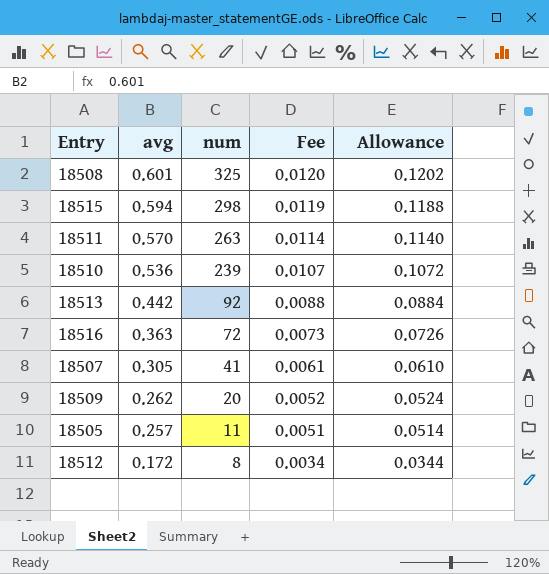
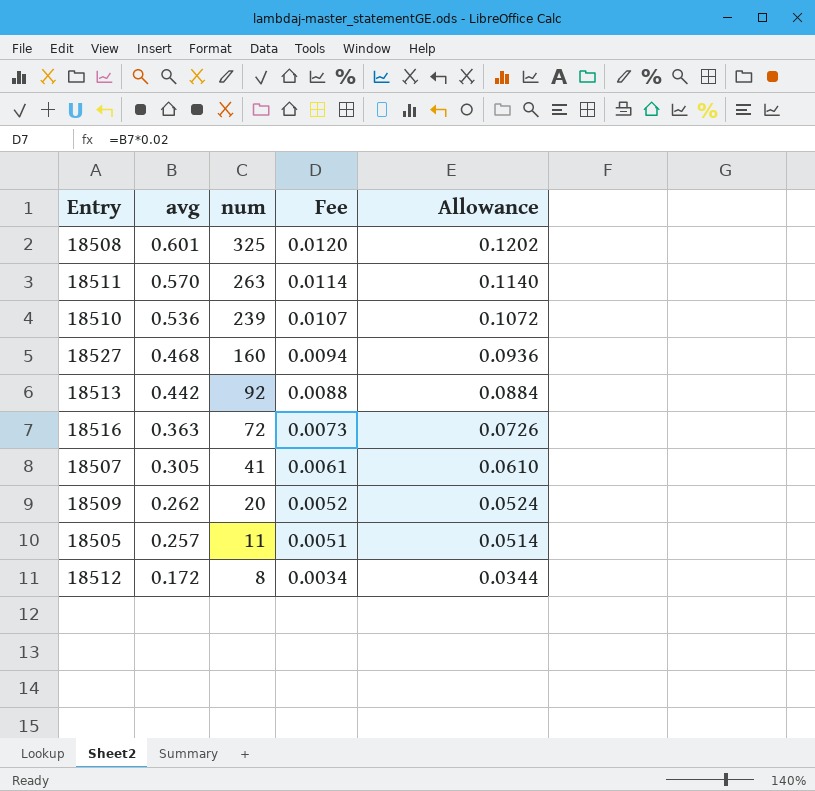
row 18515: 0.594 | 298 | 0.0119 | 0.1188 -> none
row 18527: none -> 0.468 | 160 | 0.0094 | 0.0936

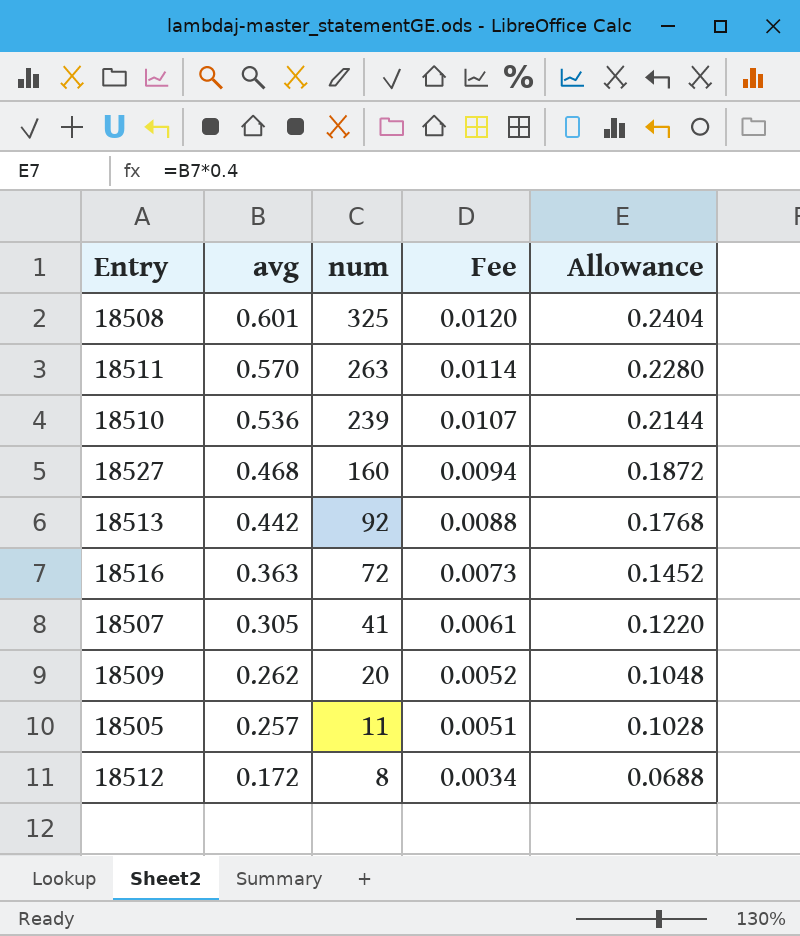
column Allowance | formula: [avg] * 0.2 -> [avg] * 0.4

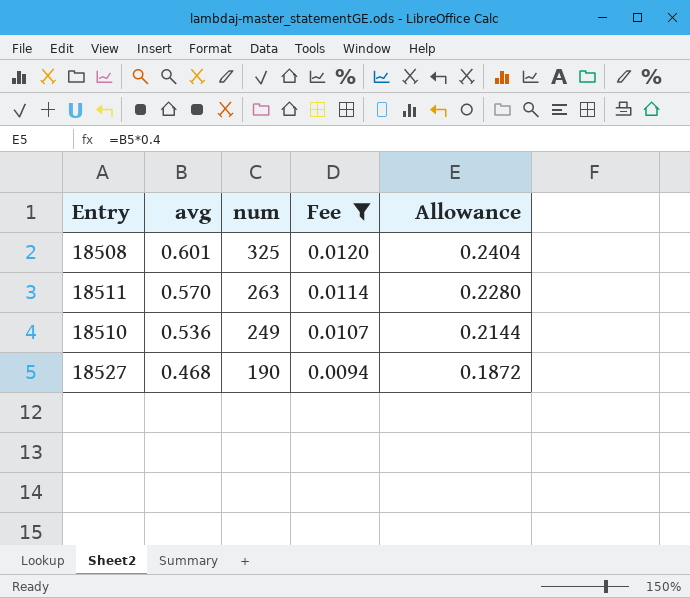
filter: none -> Fee >= 0.0094
18510 | num: 239 -> 249
18527 | num: 160 -> 190

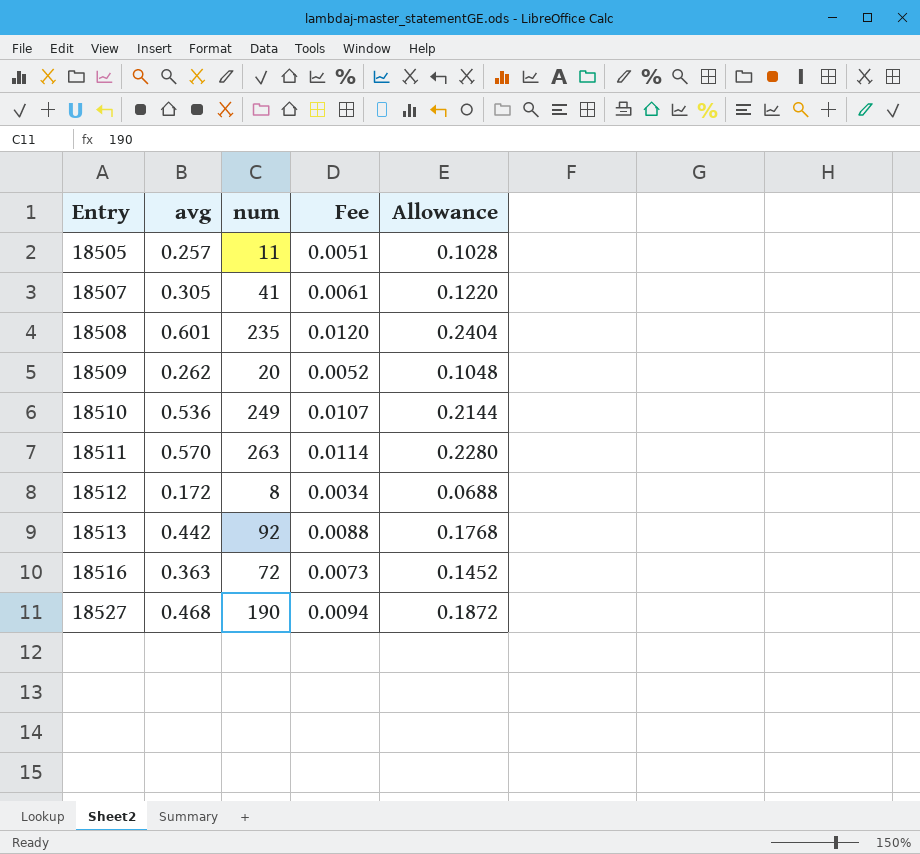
filter: Fee >= 0.0094 -> none
row order: avg descending -> Entry ascending
18508 | num: 325 -> 235

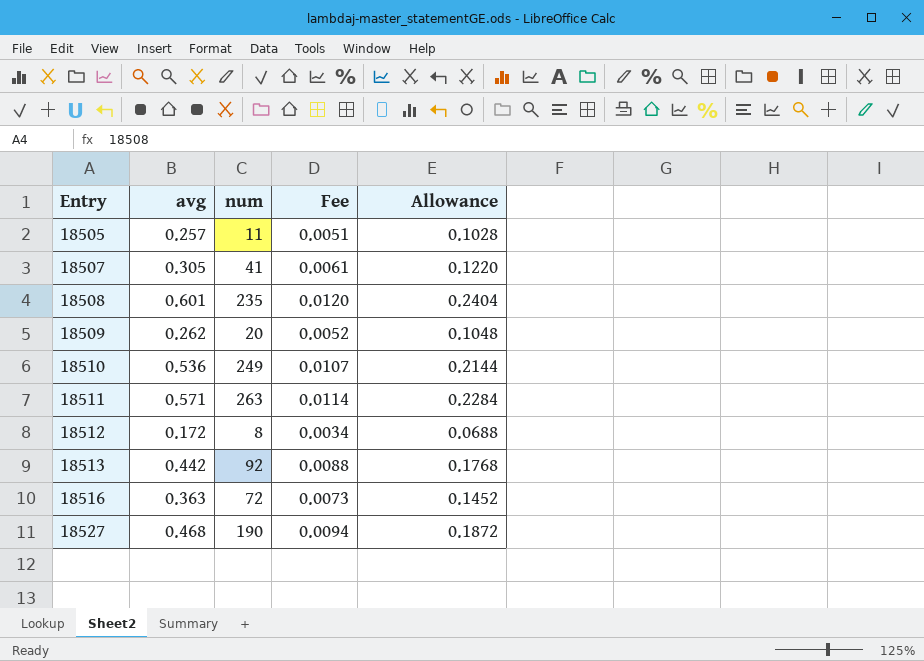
18511 | avg: 0.570 -> 0.571
18511 | Allowance: 0.2280 -> 0.2284

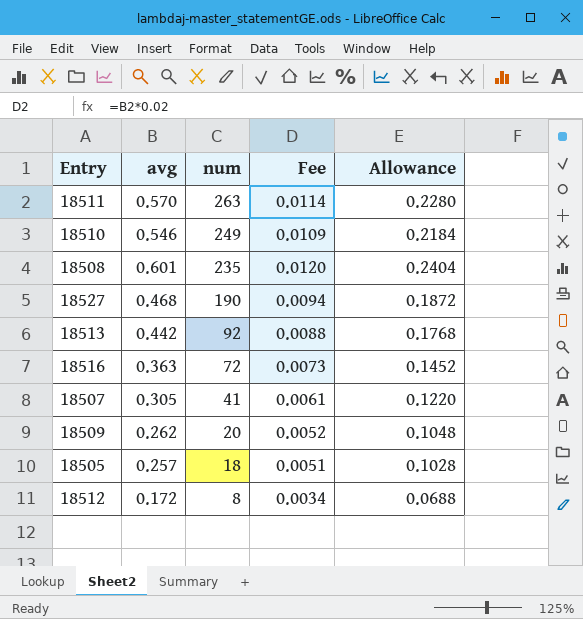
row order: Entry ascending -> num descending
18511 | avg: 0.571 -> 0.570
18511 | Allowance: 0.2284 -> 0.2280
18510 | avg: 0.536 -> 0.546
18510 | Fee: 0.0107 -> 0.0109
18510 | Allowance: 0.2144 -> 0.2184
18505 | num: 11 -> 18

